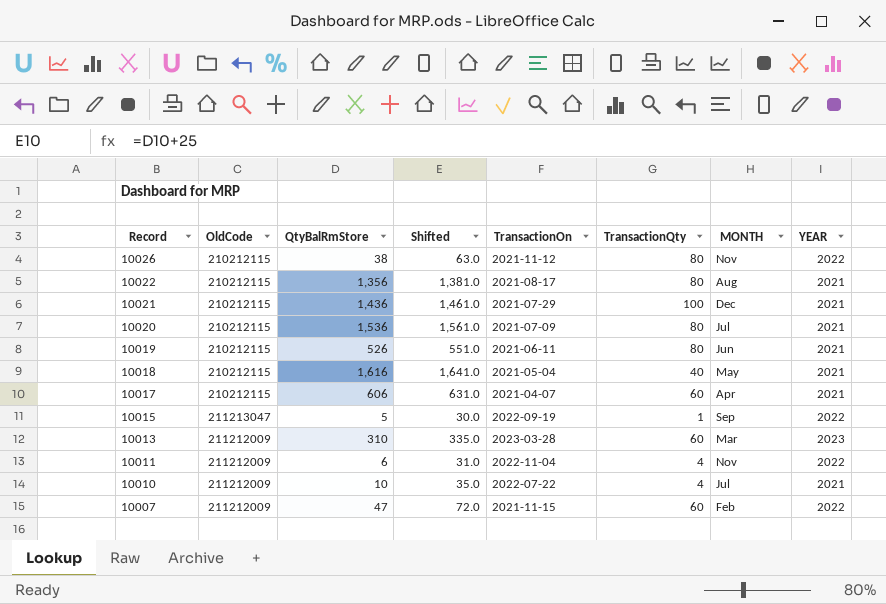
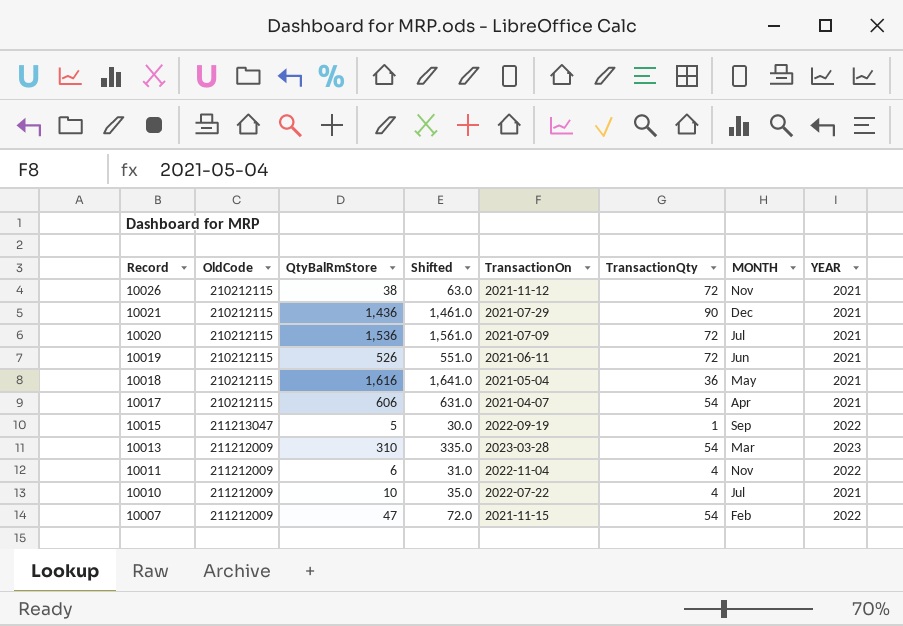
row 10022: 210212115 | 1,356 | 1,381.0 | 2021-08-17 | 80 | Aug | 2021 -> none
10026 | TransactionQty: 80 -> 72
10026 | YEAR: 2022 -> 2021
10021 | TransactionQty: 100 -> 90
10020 | TransactionQty: 80 -> 72
10019 | TransactionQty: 80 -> 72
10018 | TransactionQty: 40 -> 36
10017 | TransactionQty: 60 -> 54
10013 | TransactionQty: 60 -> 54
10007 | TransactionQty: 60 -> 54

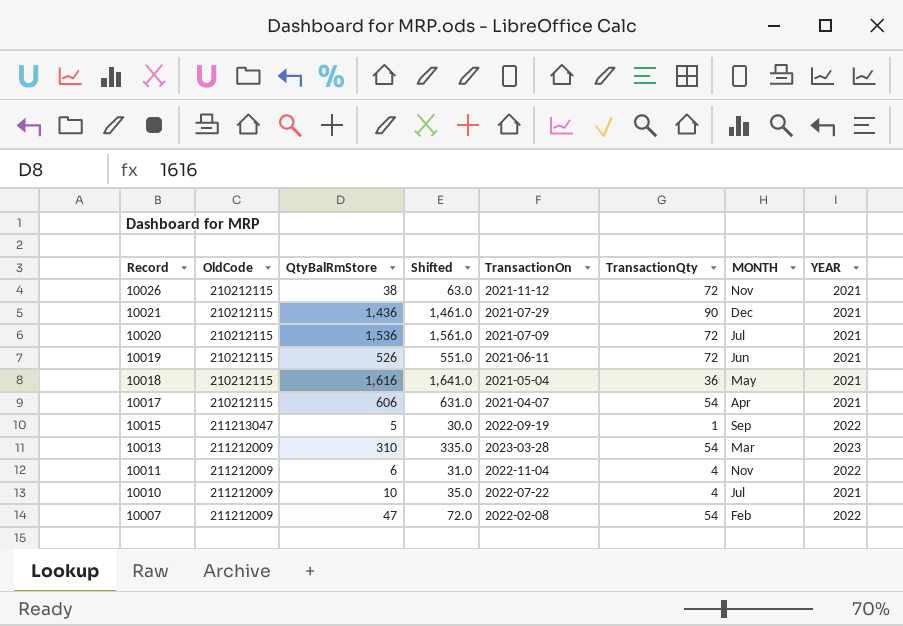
10007 | TransactionOn: 2021-11-15 -> 2022-02-08

